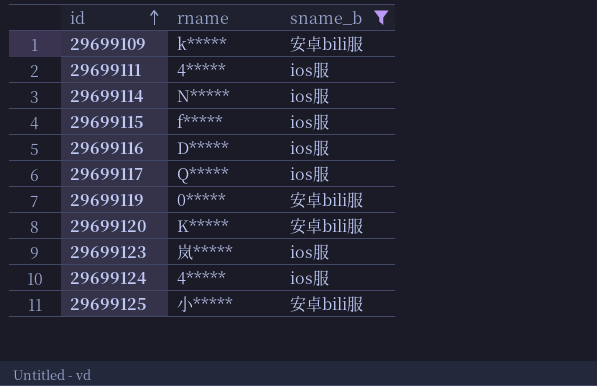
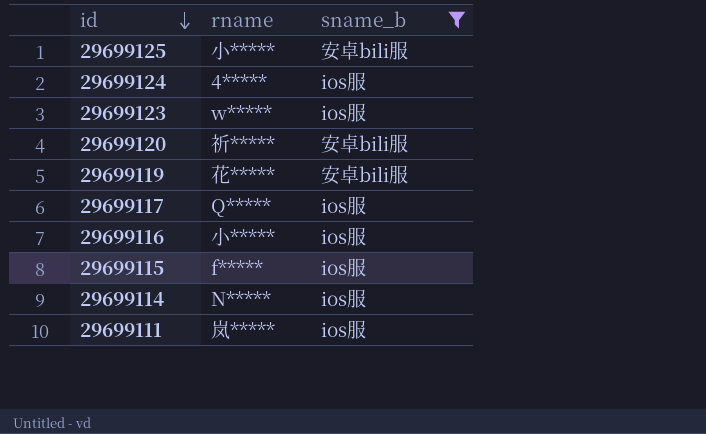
row order: id ascending -> id descending
row 29699109: k***** | 安卓bili服 -> none
29699123 | rname: 岚***** -> w*****
29699120 | rname: K***** -> 祈*****
29699119 | rname: 0***** -> 花*****
29699116 | rname: D***** -> 小*****
29699111 | rname: 4***** -> 岚*****

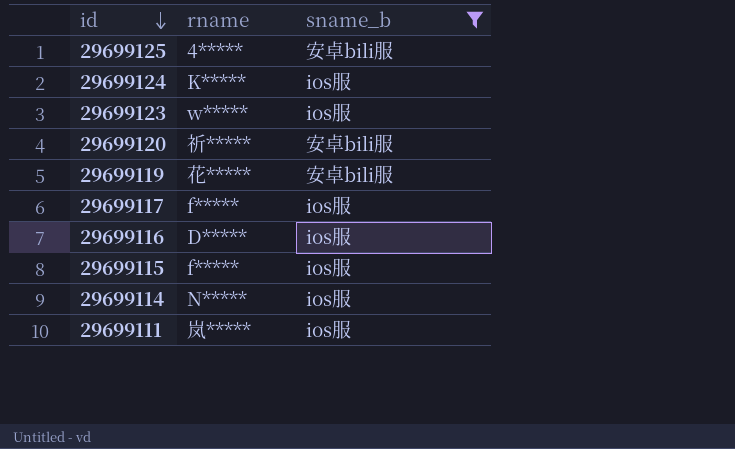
29699125 | rname: 小***** -> 4*****
29699124 | rname: 4***** -> K*****
29699117 | rname: Q***** -> f*****
29699116 | rname: 小***** -> D*****

